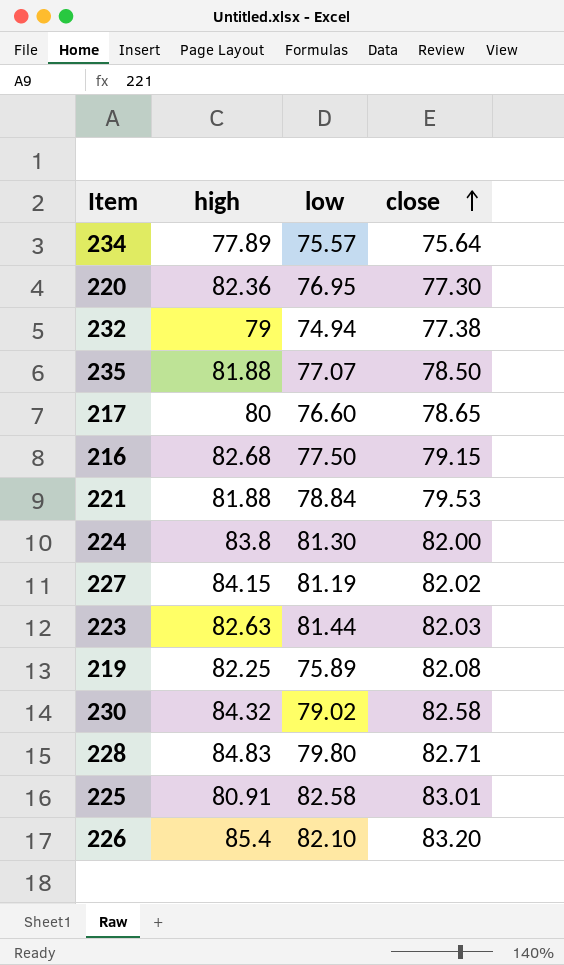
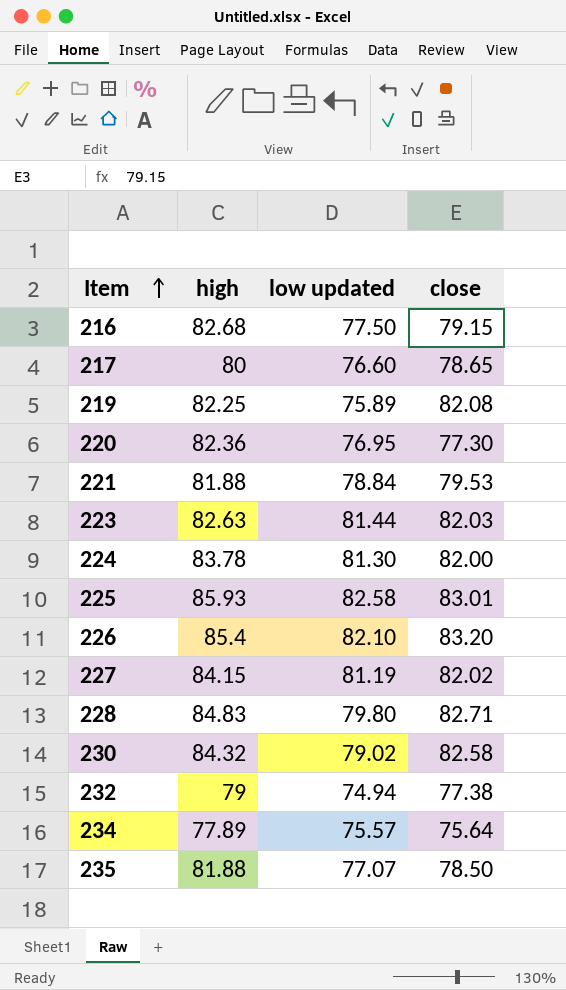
row order: close ascending -> Item ascending
column name: low -> low updated
224 | high: 83.8 -> 83.78
225 | high: 80.91 -> 85.93

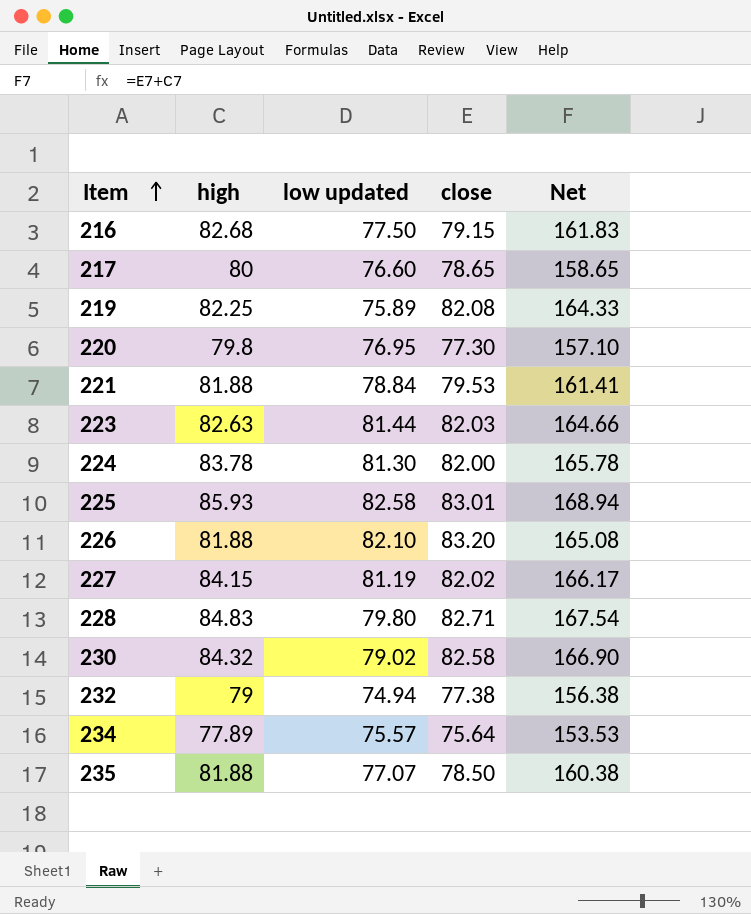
column Net | formula: none -> [high] + [close]
220 | high: 82.36 -> 79.8
226 | high: 85.4 -> 81.88

